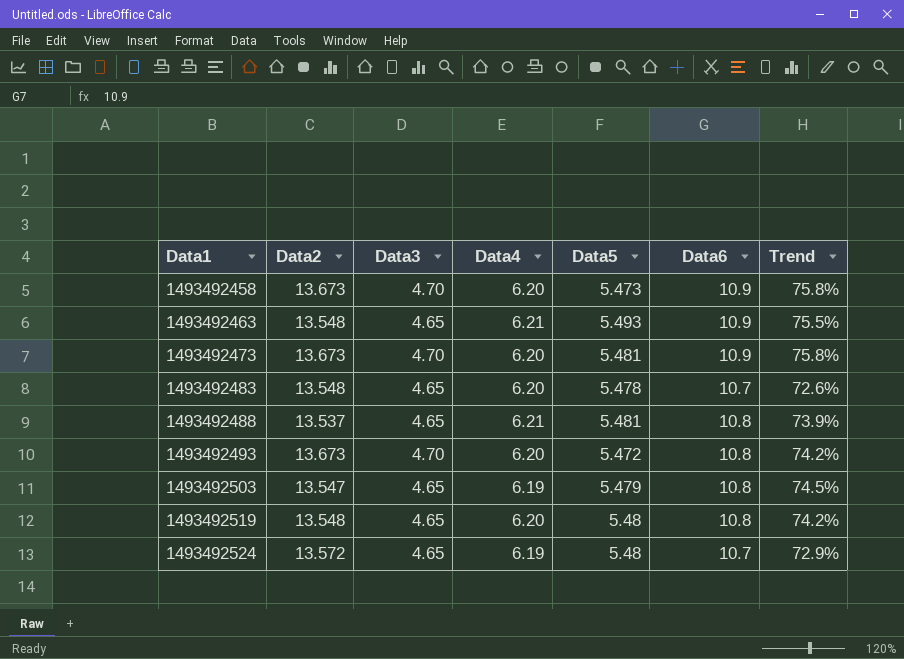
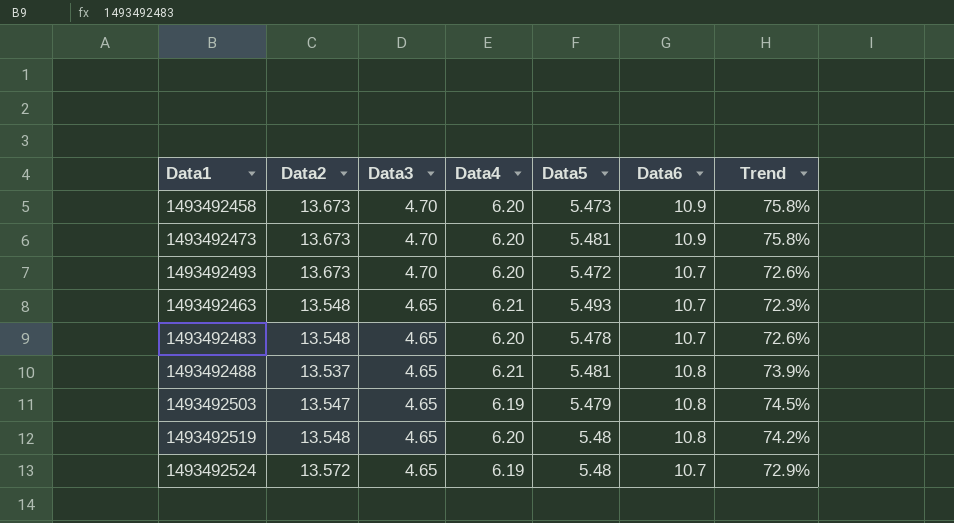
row order: Data1 ascending -> Data3 descending
1493492493 | Data6: 10.8 -> 10.7
1493492493 | Trend: 74.2% -> 72.6%
1493492463 | Data6: 10.9 -> 10.7
1493492463 | Trend: 75.5% -> 72.3%

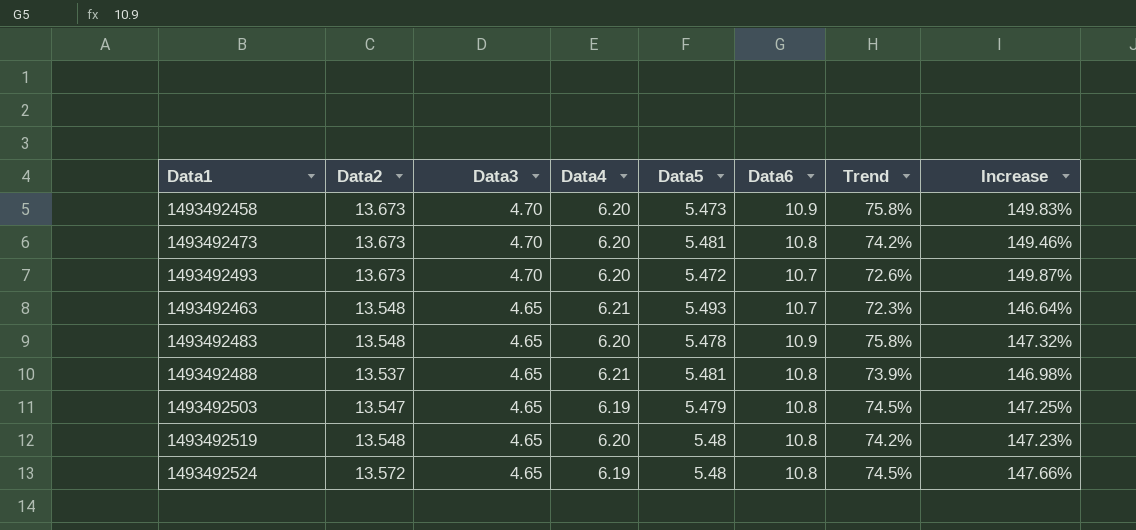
column Increase | formula: none -> ([Data2] - [Data5]) / [Data5]
1493492473 | Data6: 10.9 -> 10.8
1493492473 | Trend: 75.8% -> 74.2%
1493492483 | Data6: 10.7 -> 10.9
1493492483 | Trend: 72.6% -> 75.8%
1493492524 | Data6: 10.7 -> 10.8
1493492524 | Trend: 72.9% -> 74.5%

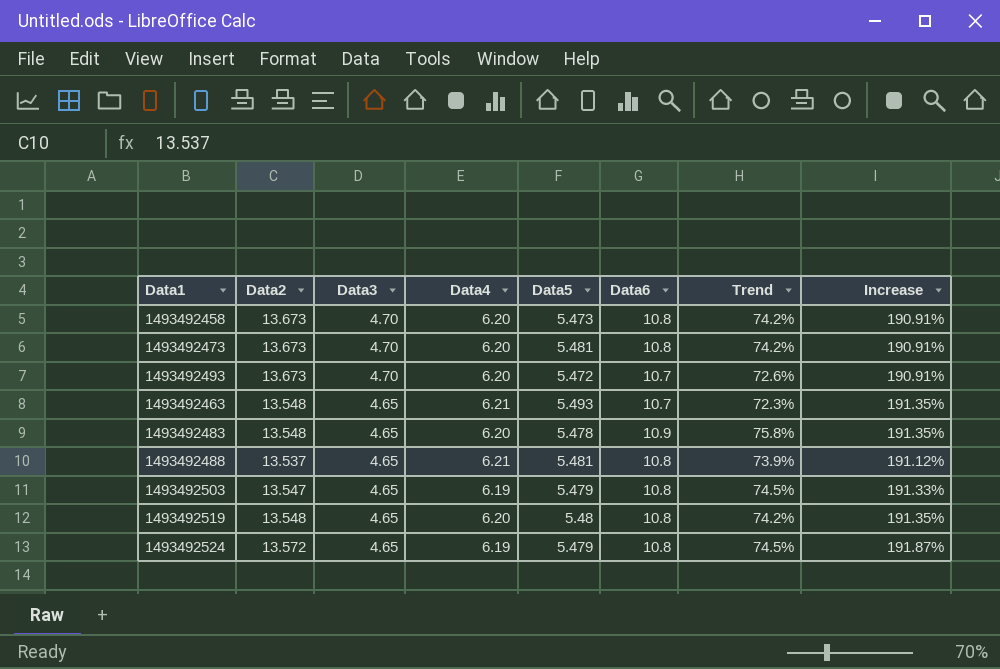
column Increase | formula: ([Data2] - [Data5]) / [Data5] -> ([Data2] - [Data3]) / [Data3]
1493492458 | Data6: 10.9 -> 10.8
1493492458 | Trend: 75.8% -> 74.2%
1493492524 | Data5: 5.48 -> 5.479

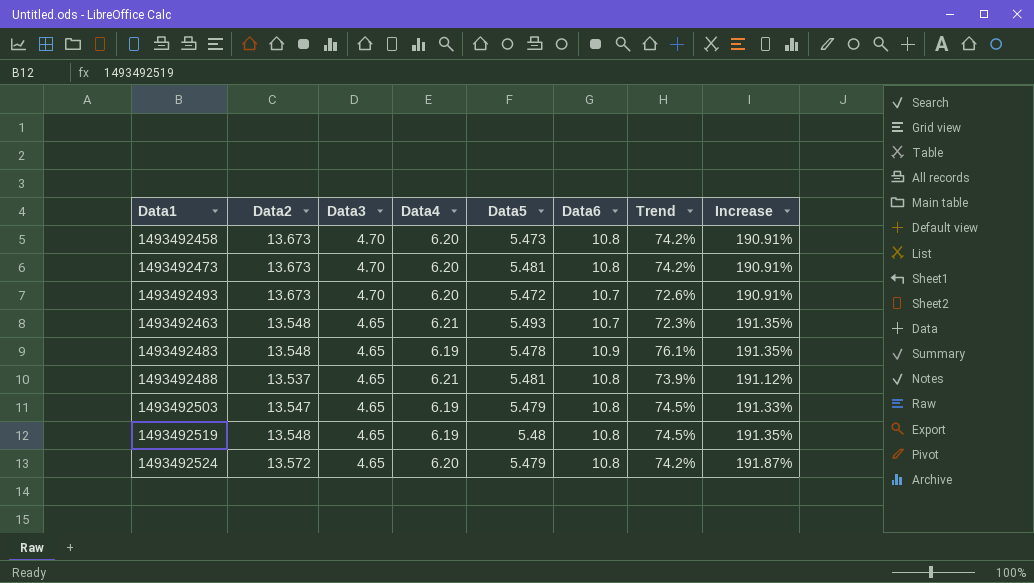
1493492483 | Data4: 6.20 -> 6.19
1493492483 | Trend: 75.8% -> 76.1%
1493492519 | Data4: 6.20 -> 6.19
1493492519 | Trend: 74.2% -> 74.5%
1493492524 | Data4: 6.19 -> 6.20
1493492524 | Trend: 74.5% -> 74.2%

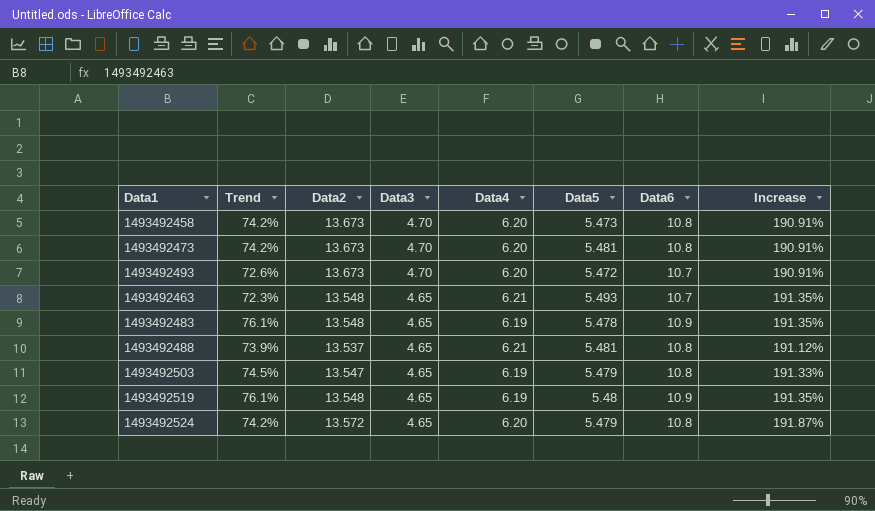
column Trend | position: 7 -> 2
1493492519 | Trend: 74.5% -> 76.1%
1493492519 | Data6: 10.8 -> 10.9

